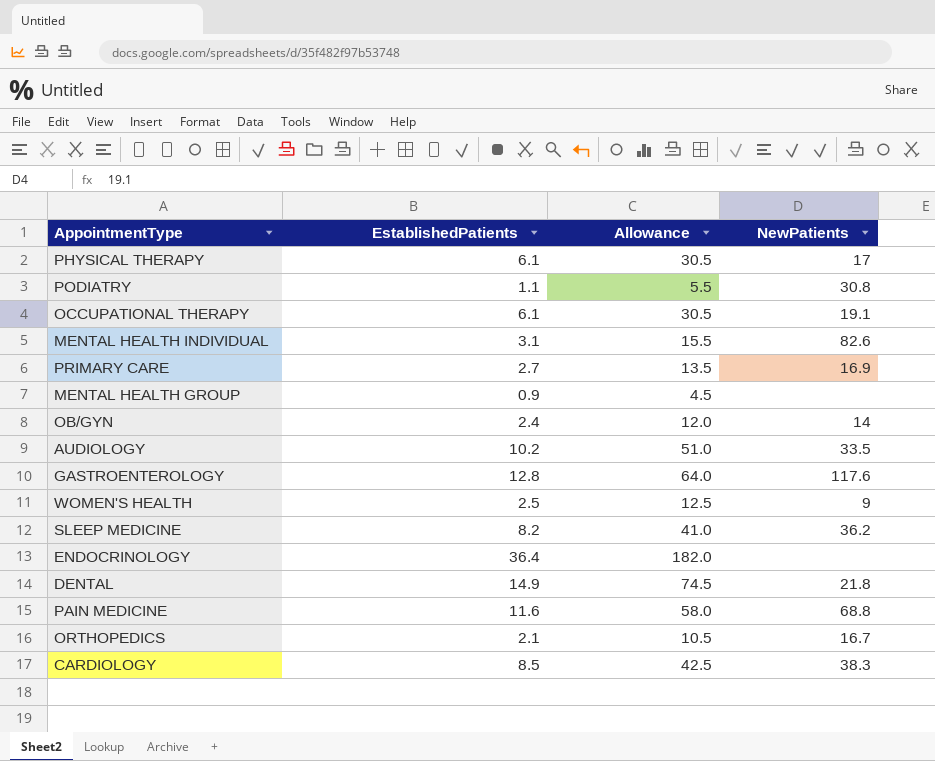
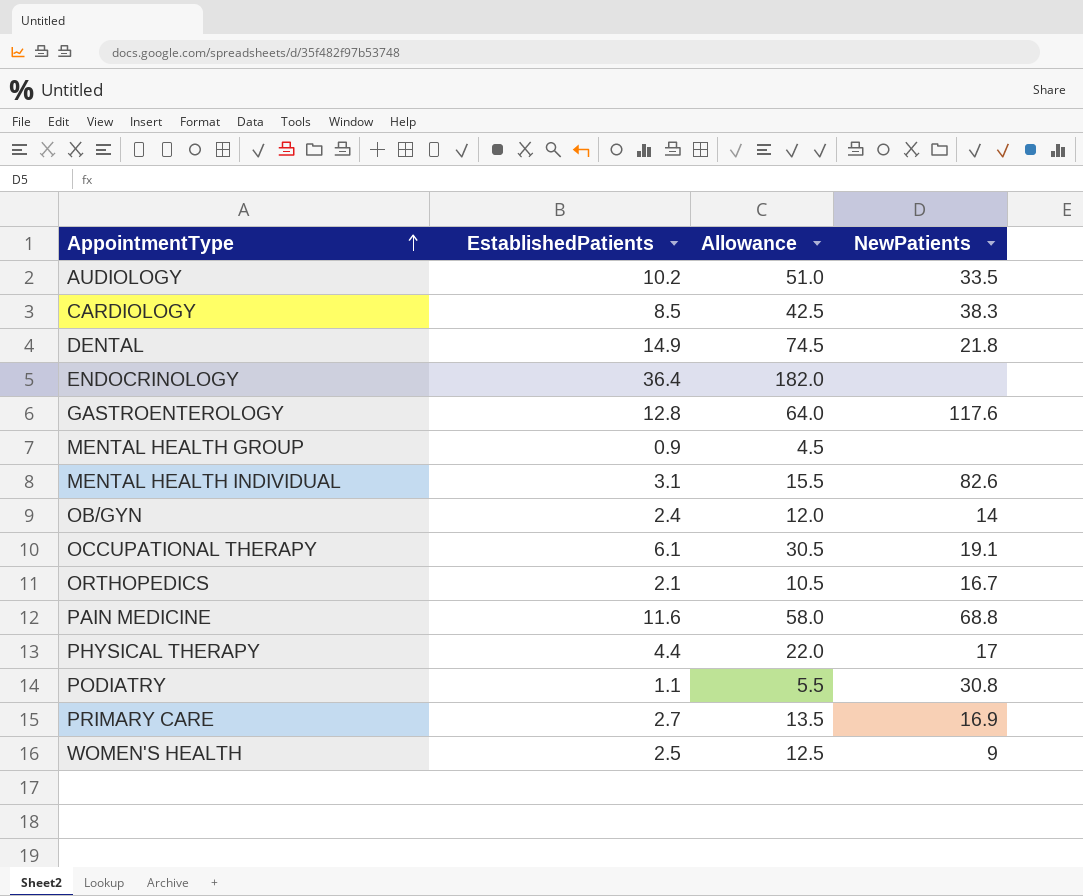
row order: none -> AppointmentType ascending
row SLEEP MEDICINE: 8.2 | 41.0 | 36.2 -> none
PHYSICAL THERAPY | EstablishedPatients: 6.1 -> 4.4
PHYSICAL THERAPY | Allowance: 30.5 -> 22.0

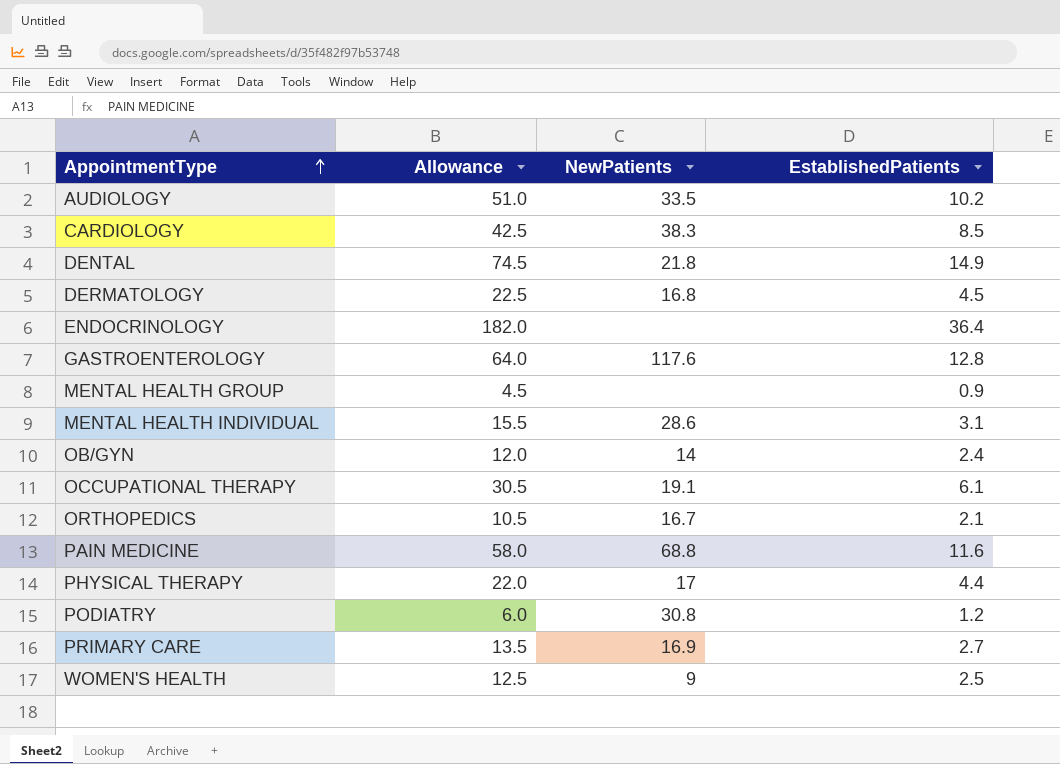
column EstablishedPatients | position: 2 -> 4
row DERMATOLOGY: none -> 22.5 | 16.8 | 4.5
MENTAL HEALTH INDIVIDUAL | NewPatients: 82.6 -> 28.6
PODIATRY | Allowance: 5.5 -> 6.0
PODIATRY | EstablishedPatients: 1.1 -> 1.2

